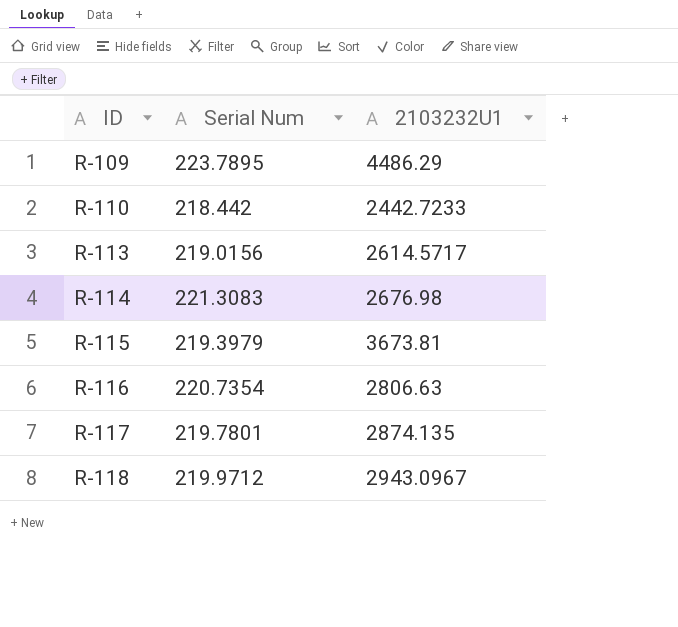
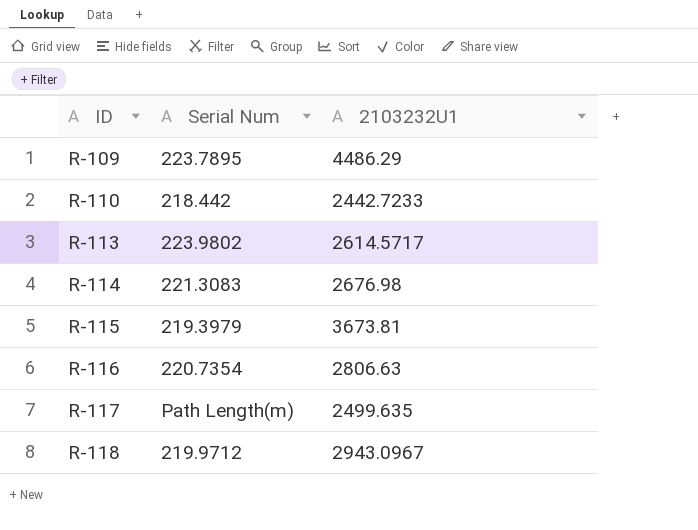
R-113 | Serial Num: 219.0156 -> 223.9802
R-117 | Serial Num: 219.7801 -> Path Length(m)
R-117 | 2103232U1: 2874.135 -> 2499.635

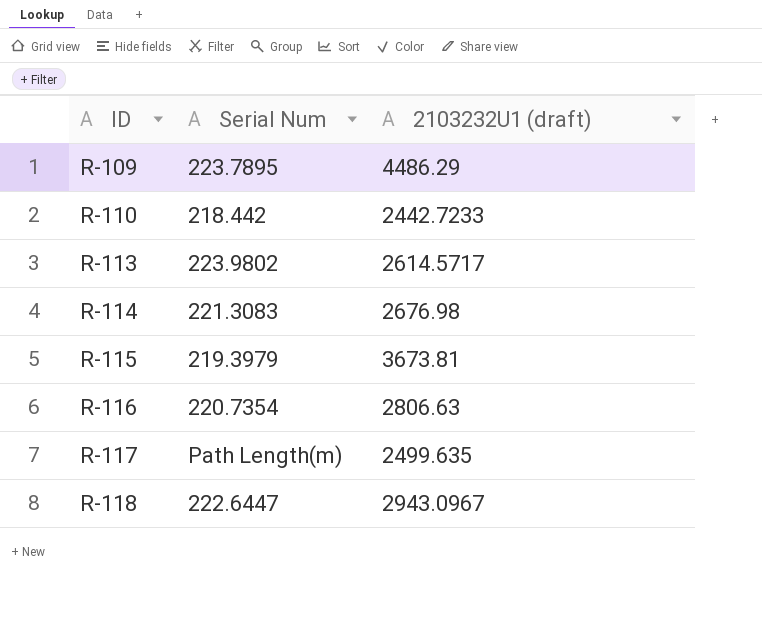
column name: 2103232U1 -> 2103232U1 (draft)
R-118 | Serial Num: 219.9712 -> 222.6447

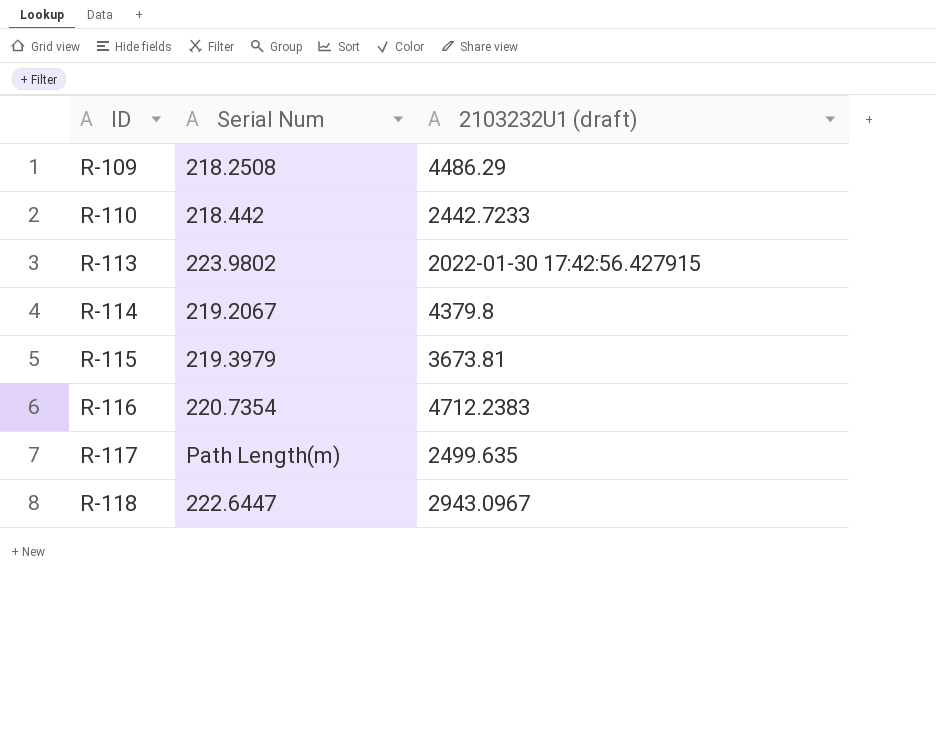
R-109 | Serial Num: 223.7895 -> 218.2508
R-113 | 2103232U1 (draft): 2614.5717 -> 2022-01-30 17:42:56.427915
R-114 | Serial Num: 221.3083 -> 219.2067
R-114 | 2103232U1 (draft): 2676.98 -> 4379.8
R-116 | 2103232U1 (draft): 2806.63 -> 4712.2383

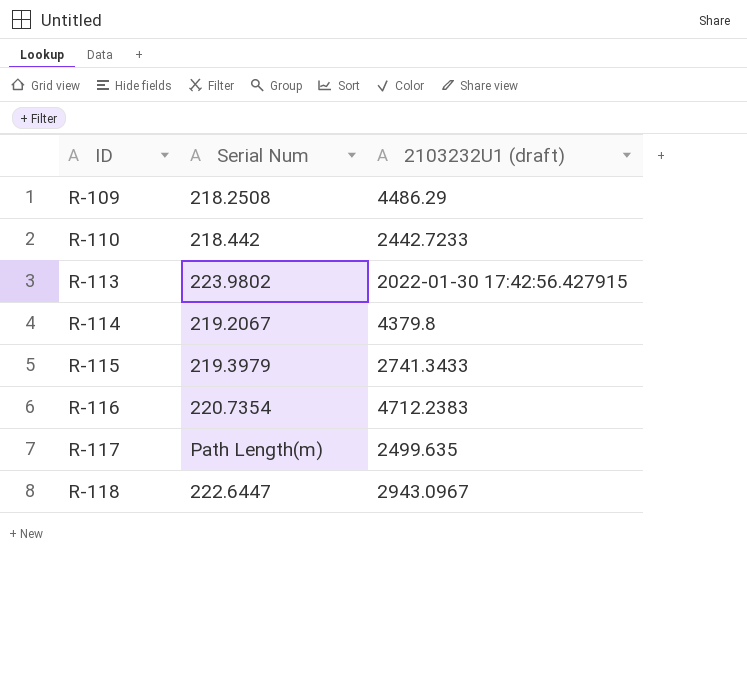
R-115 | 2103232U1 (draft): 3673.81 -> 2741.3433

